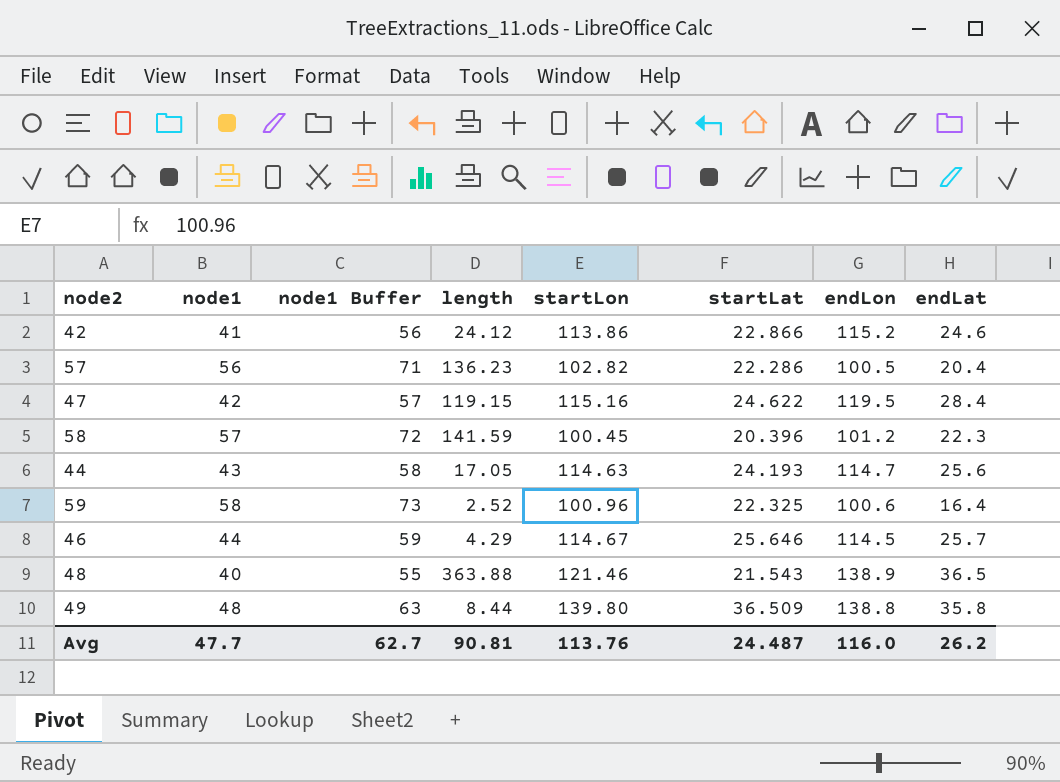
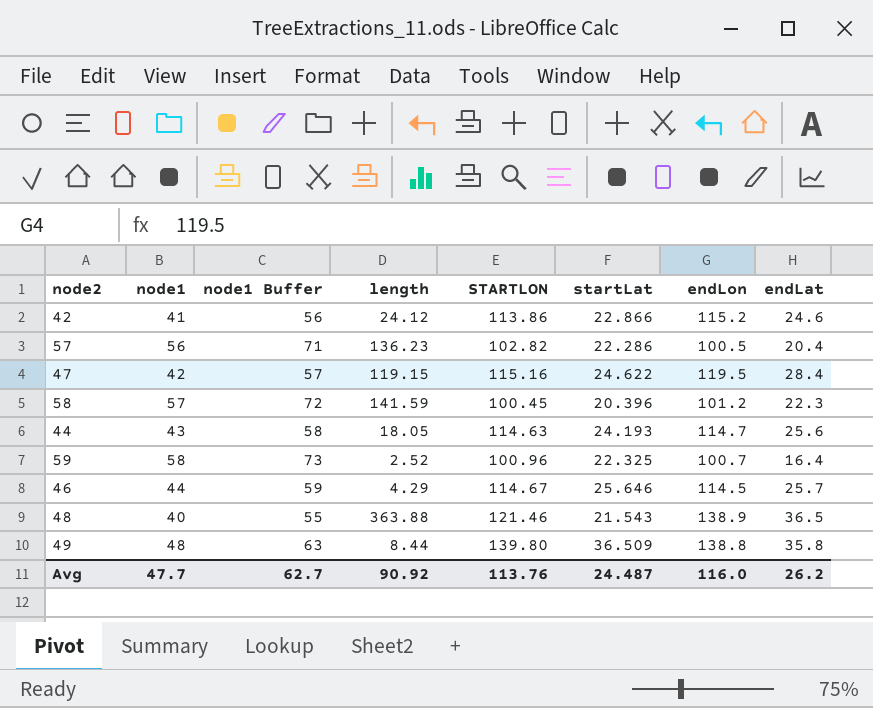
column name: startLon -> STARTLON
44 | length: 17.05 -> 18.05
59 | endLon: 100.6 -> 100.7
Avg | length: 90.81 -> 90.92

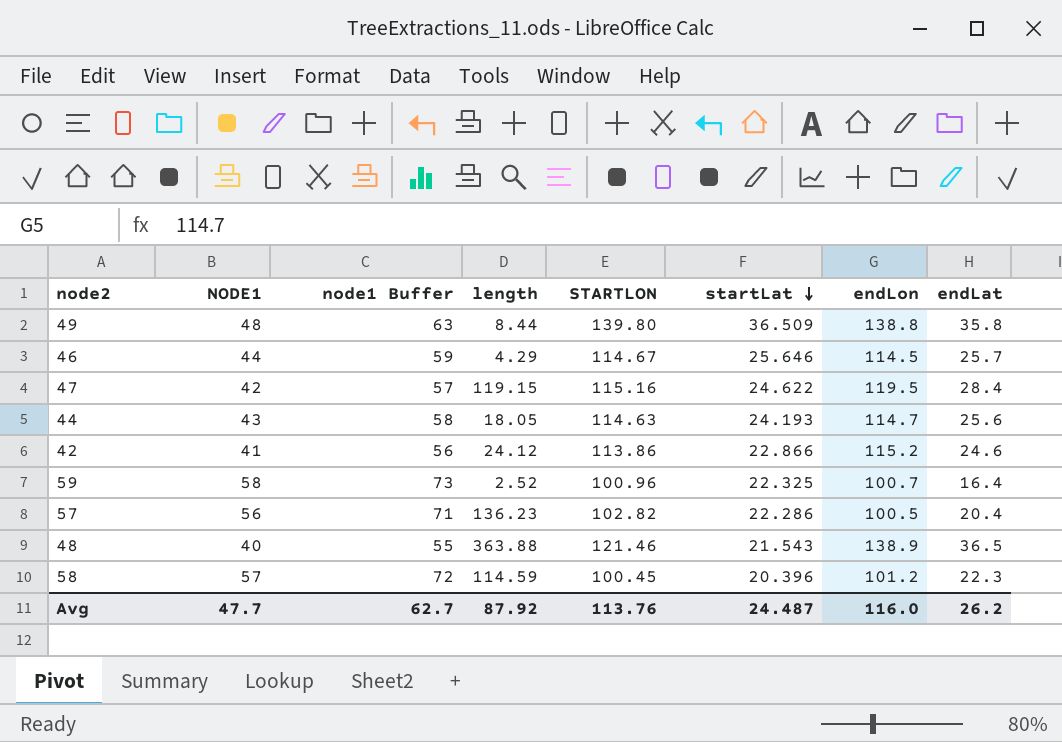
row order: none -> startLat descending
column name: node1 -> NODE1
58 | length: 141.59 -> 114.59
Avg | length: 90.92 -> 87.92

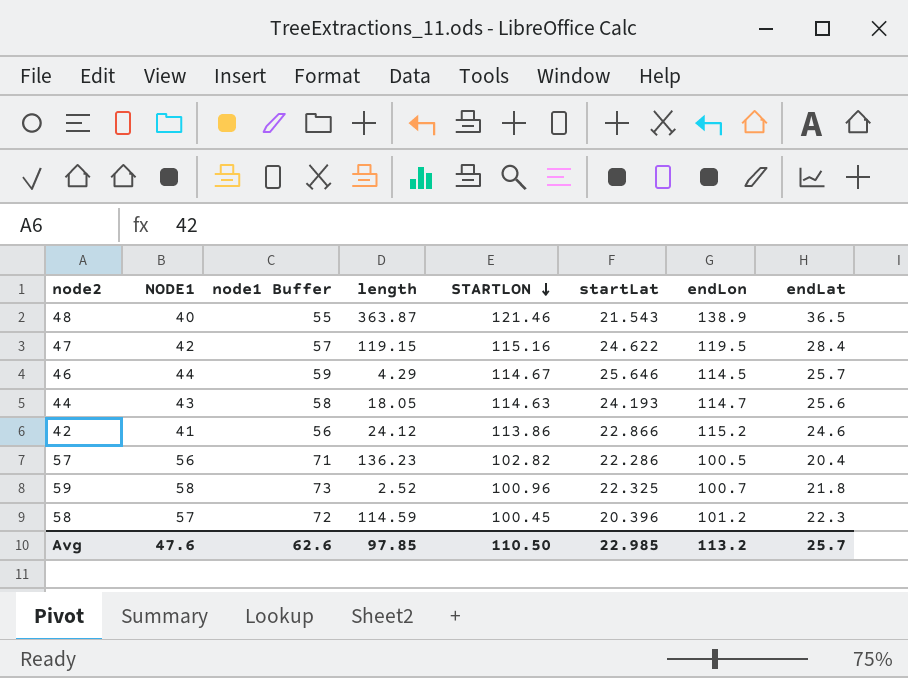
row order: startLat descending -> STARTLON descending
row 49: 48 | 63 | 8.44 | 139.80 | 36.509 | 138.8 | 35.8 -> none
48 | length: 363.88 -> 363.87
59 | endLat: 16.4 -> 21.8
Avg | NODE1: 47.7 -> 47.6
Avg | node1 Buffer: 62.7 -> 62.6
Avg | length: 87.92 -> 97.85
Avg | STARTLON: 113.76 -> 110.50
Avg | startLat: 24.487 -> 22.985
Avg | endLon: 116.0 -> 113.2
Avg | endLat: 26.2 -> 25.7

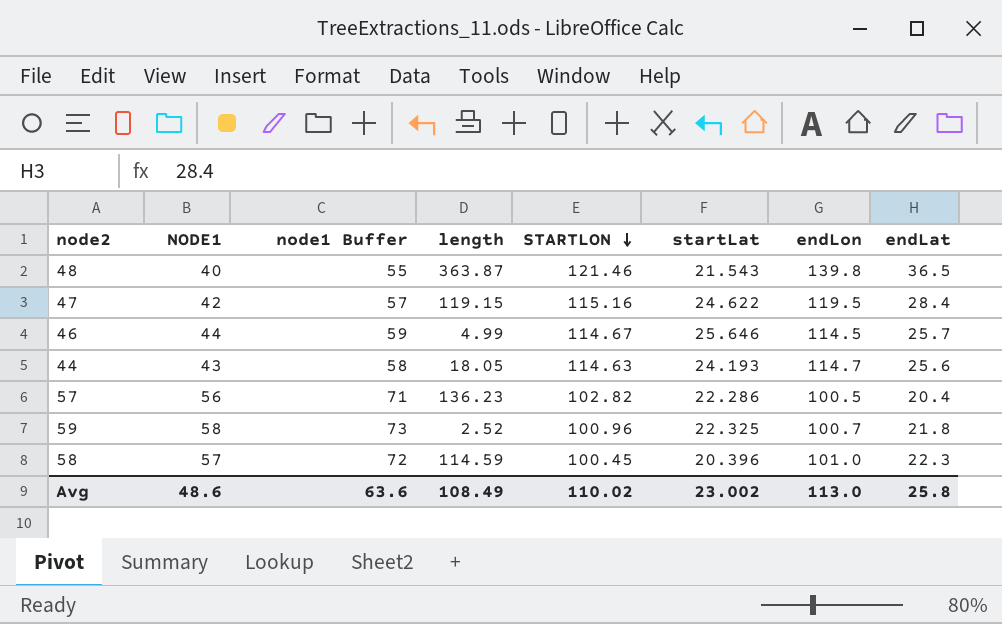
row 42: 41 | 56 | 24.12 | 113.86 | 22.866 | 115.2 | 24.6 -> none
48 | endLon: 138.9 -> 139.8
46 | length: 4.29 -> 4.99
58 | endLon: 101.2 -> 101.0
Avg | NODE1: 47.6 -> 48.6
Avg | node1 Buffer: 62.6 -> 63.6
Avg | length: 97.85 -> 108.49
Avg | STARTLON: 110.50 -> 110.02
Avg | startLat: 22.985 -> 23.002
Avg | endLon: 113.2 -> 113.0
Avg | endLat: 25.7 -> 25.8

